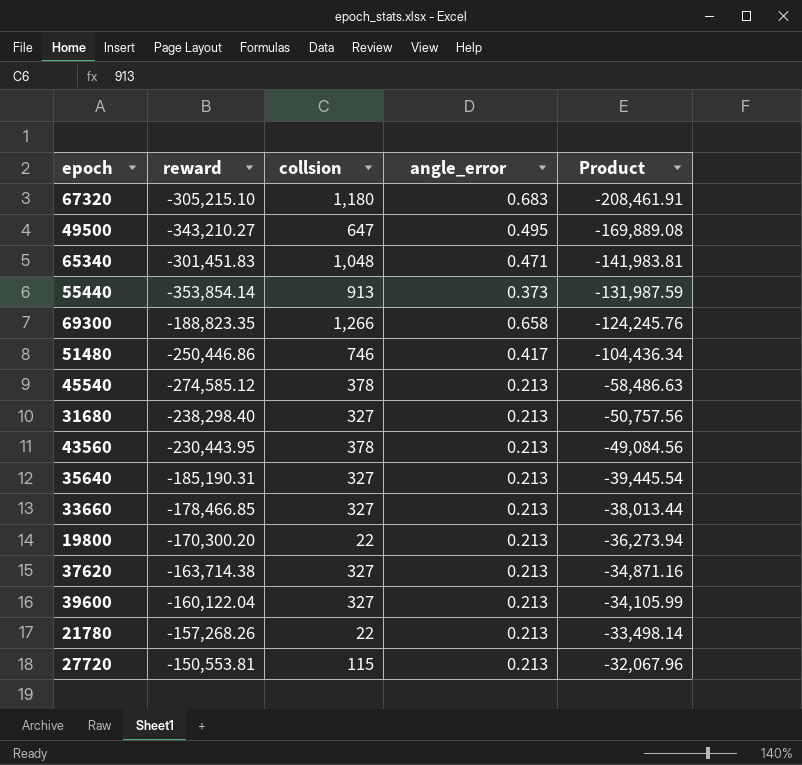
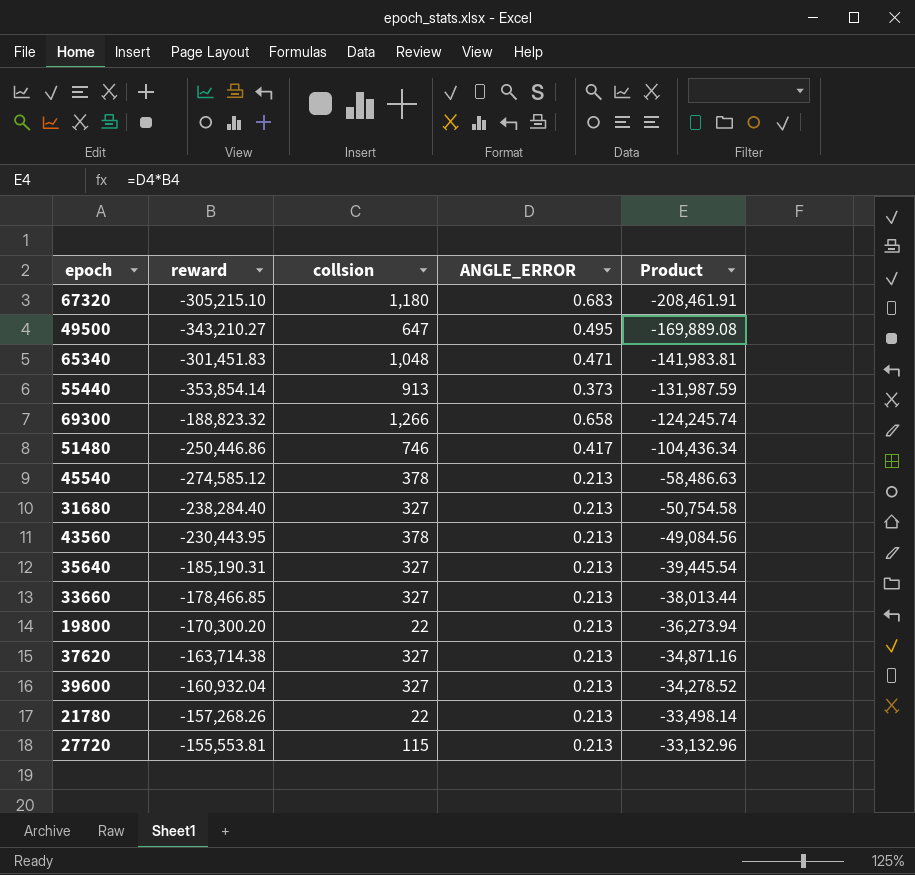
column name: angle_error -> ANGLE_ERROR
69300 | reward: -188,823.35 -> -188,823.32
69300 | Product: -124,245.76 -> -124,245.74
31680 | reward: -238,298.40 -> -238,284.40
31680 | Product: -50,757.56 -> -50,754.58
39600 | reward: -160,122.04 -> -160,932.04
39600 | Product: -34,105.99 -> -34,278.52
27720 | reward: -150,553.81 -> -155,553.81
27720 | Product: -32,067.96 -> -33,132.96

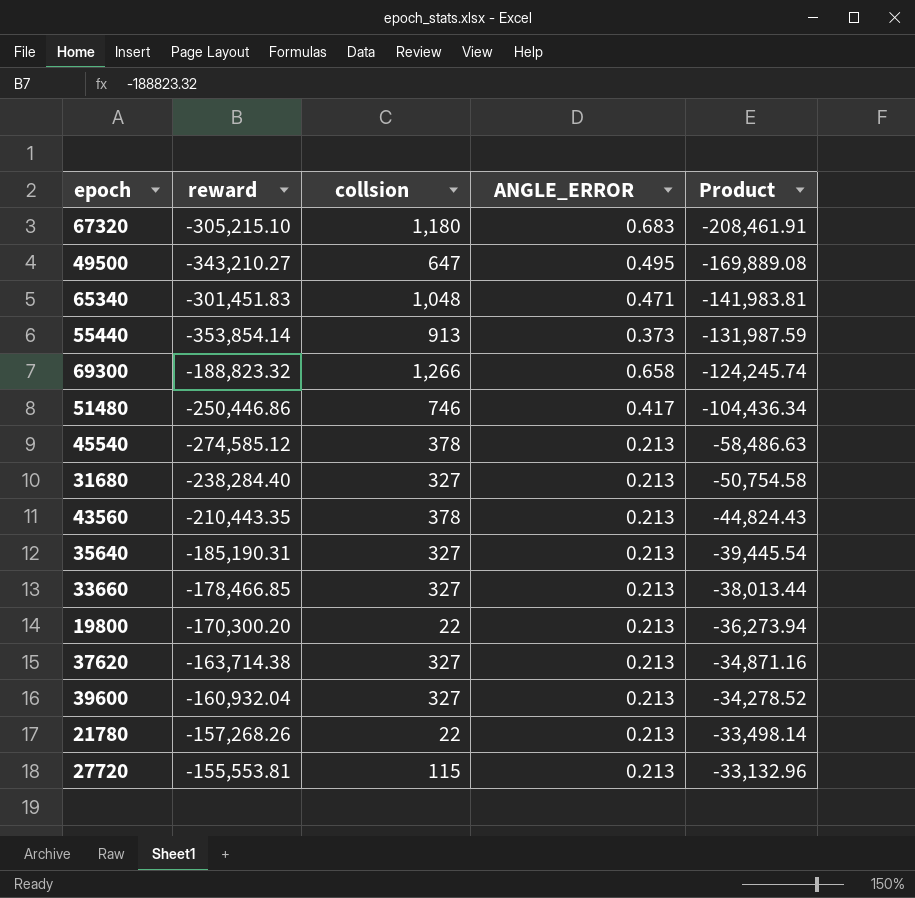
43560 | reward: -230,443.95 -> -210,443.35
43560 | Product: -49,084.56 -> -44,824.43

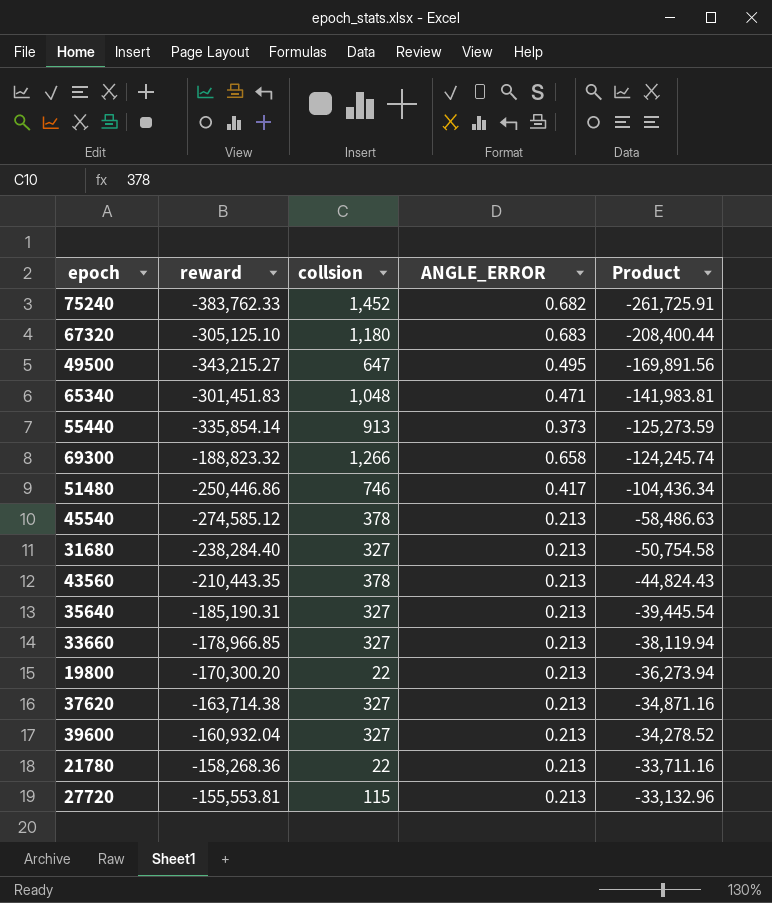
row 75240: none -> -383,762.33 | 1,452 | 0.682 | -261,725.91
67320 | reward: -305,215.10 -> -305,125.10
67320 | Product: -208,461.91 -> -208,400.44
49500 | reward: -343,210.27 -> -343,215.27
49500 | Product: -169,889.08 -> -169,891.56
55440 | reward: -353,854.14 -> -335,854.14
55440 | Product: -131,987.59 -> -125,273.59
33660 | reward: -178,466.85 -> -178,966.85
33660 | Product: -38,013.44 -> -38,119.94
21780 | reward: -157,268.26 -> -158,268.36
21780 | Product: -33,498.14 -> -33,711.16

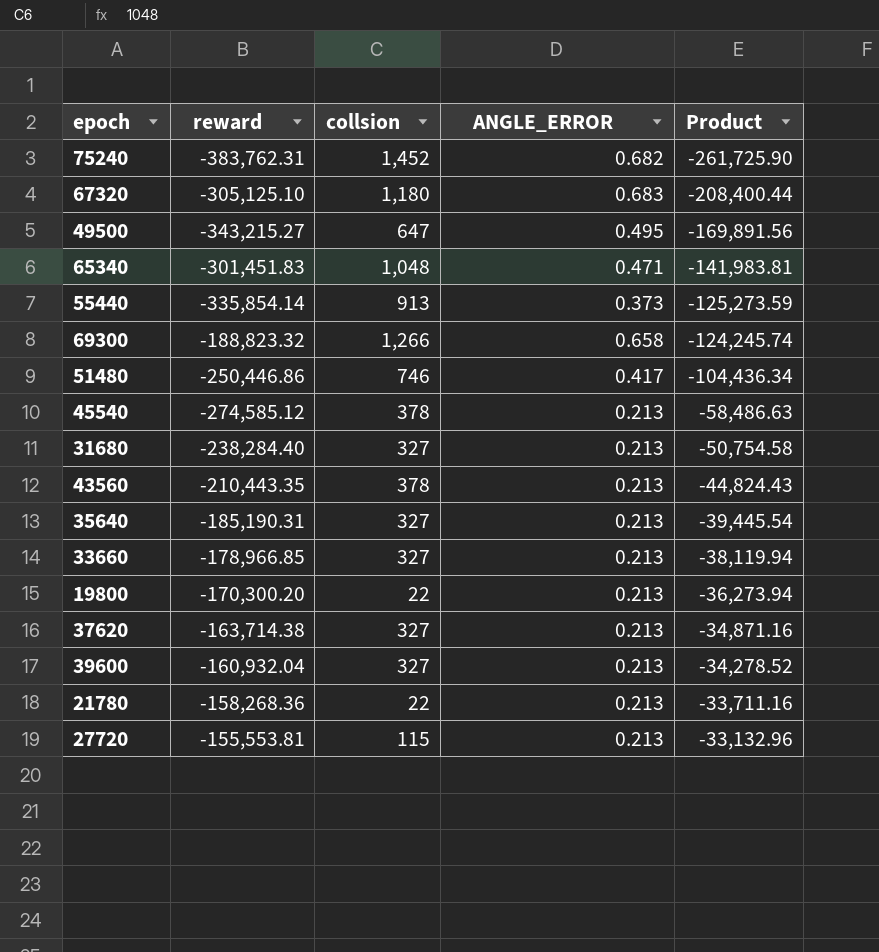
75240 | reward: -383,762.33 -> -383,762.31
75240 | Product: -261,725.91 -> -261,725.90

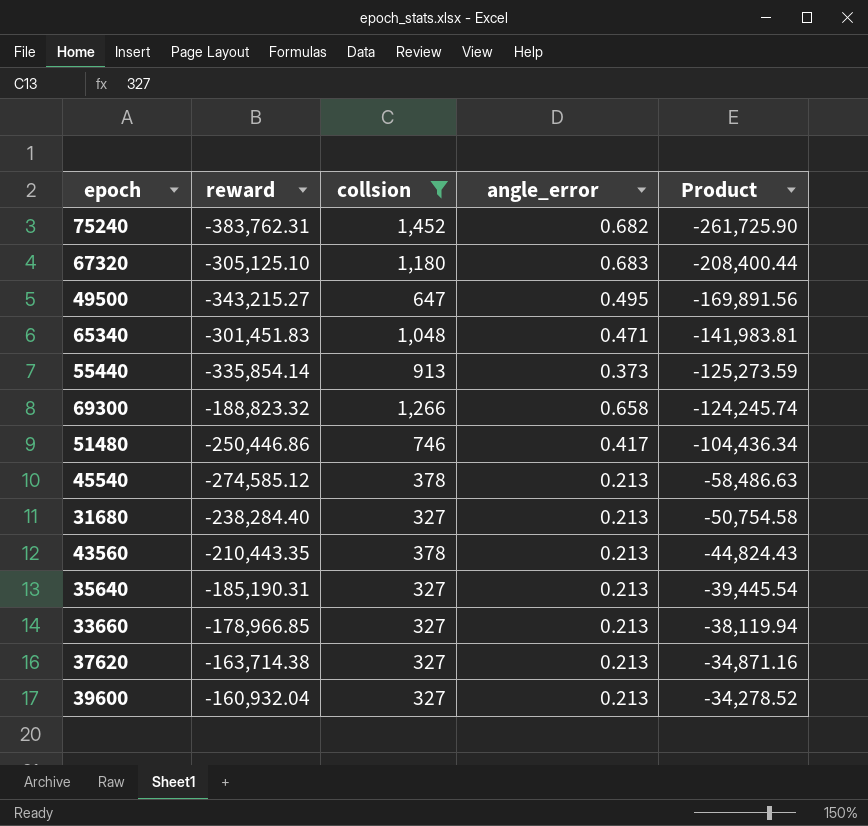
filter: none -> collsion >= 327
column name: ANGLE_ERROR -> angle_error

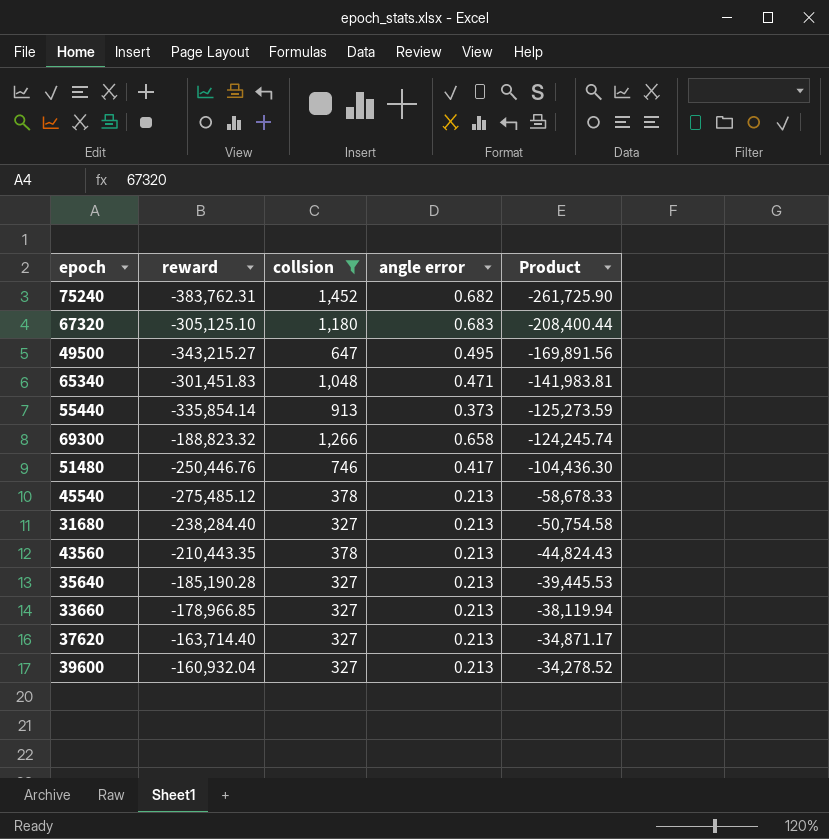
column name: angle_error -> angle error
51480 | reward: -250,446.86 -> -250,446.76
51480 | Product: -104,436.34 -> -104,436.30
45540 | reward: -274,585.12 -> -275,485.12
45540 | Product: -58,486.63 -> -58,678.33
35640 | reward: -185,190.31 -> -185,190.28
35640 | Product: -39,445.54 -> -39,445.53
37620 | reward: -163,714.38 -> -163,714.40
37620 | Product: -34,871.16 -> -34,871.17

